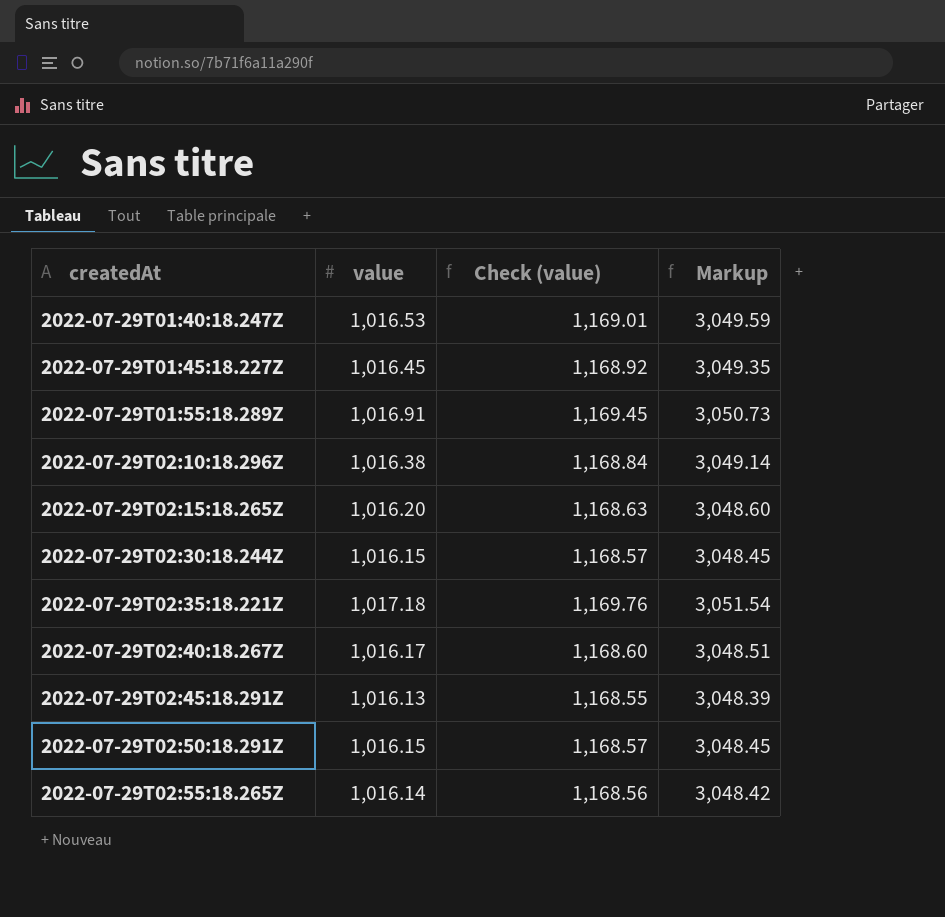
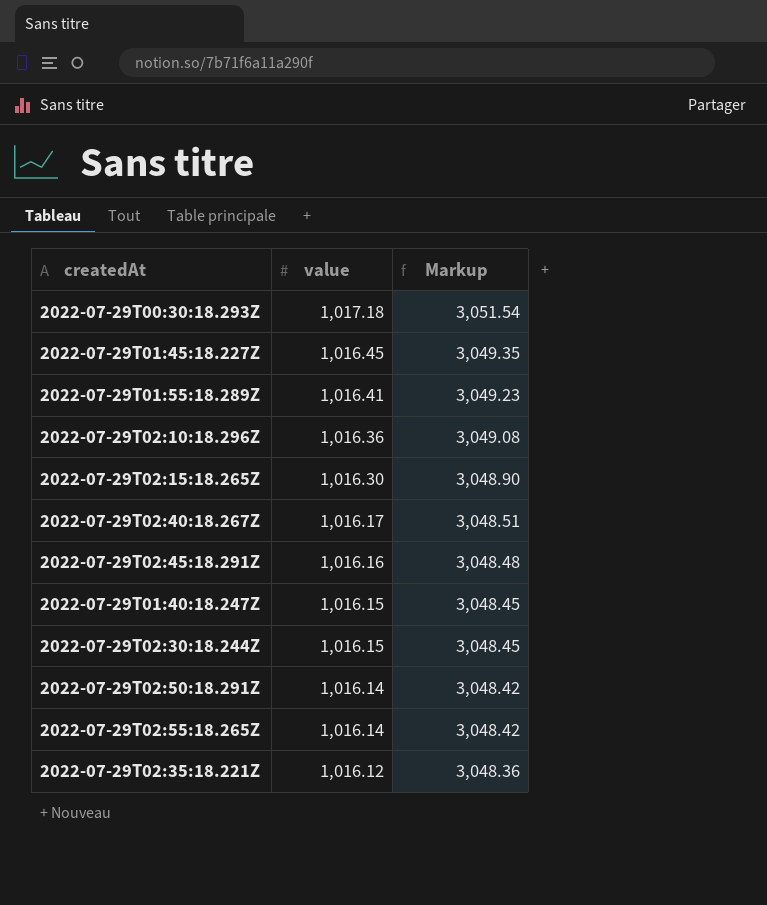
row order: createdAt ascending -> value descending
column Check (value) | formula: [value] * 1.15 -> none
row 2022-07-29T00:30:18.293Z: none -> 1,017.18 | 3,051.54
2022-07-29T01:55:18.289Z | value: 1,016.91 -> 1,016.41
2022-07-29T01:55:18.289Z | Markup: 3,050.73 -> 3,049.23
2022-07-29T02:10:18.296Z | value: 1,016.38 -> 1,016.36
2022-07-29T02:10:18.296Z | Markup: 3,049.14 -> 3,049.08
2022-07-29T02:15:18.265Z | value: 1,016.20 -> 1,016.30
2022-07-29T02:15:18.265Z | Markup: 3,048.60 -> 3,048.90
2022-07-29T02:45:18.291Z | value: 1,016.13 -> 1,016.16
2022-07-29T02:45:18.291Z | Markup: 3,048.39 -> 3,048.48
2022-07-29T01:40:18.247Z | value: 1,016.53 -> 1,016.15
2022-07-29T01:40:18.247Z | Markup: 3,049.59 -> 3,048.45
2022-07-29T02:50:18.291Z | value: 1,016.15 -> 1,016.14
2022-07-29T02:50:18.291Z | Markup: 3,048.45 -> 3,048.42
2022-07-29T02:35:18.221Z | value: 1,017.18 -> 1,016.12
2022-07-29T02:35:18.221Z | Markup: 3,051.54 -> 3,048.36

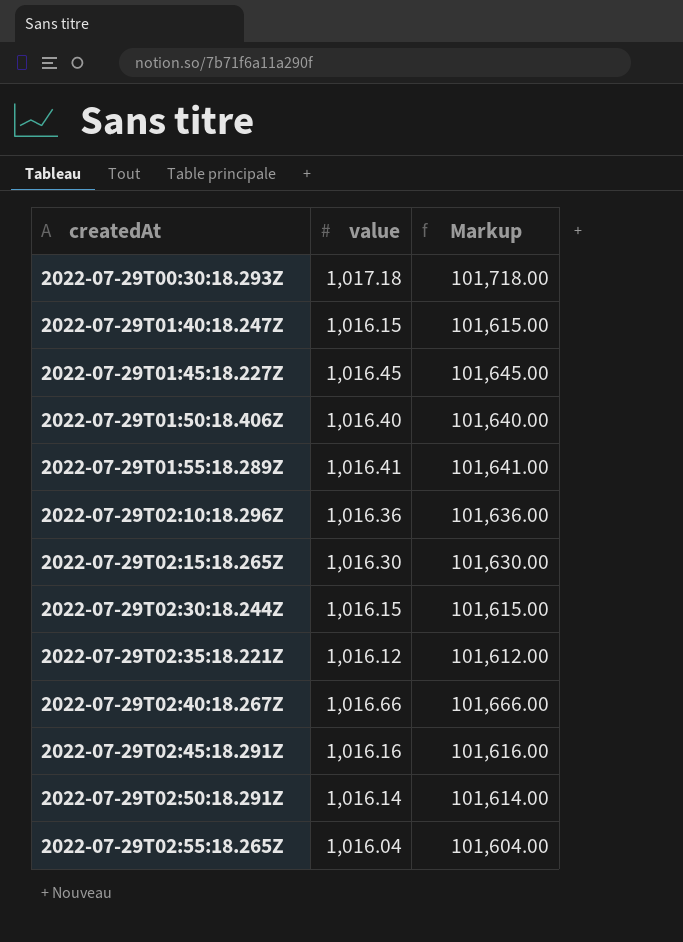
row order: value descending -> createdAt ascending
column Markup | formula: [value] * 3 -> [value] * 100
row 2022-07-29T01:50:18.406Z: none -> 1,016.40 | 101,640.00
2022-07-29T02:40:18.267Z | value: 1,016.17 -> 1,016.66
2022-07-29T02:55:18.265Z | value: 1,016.14 -> 1,016.04

